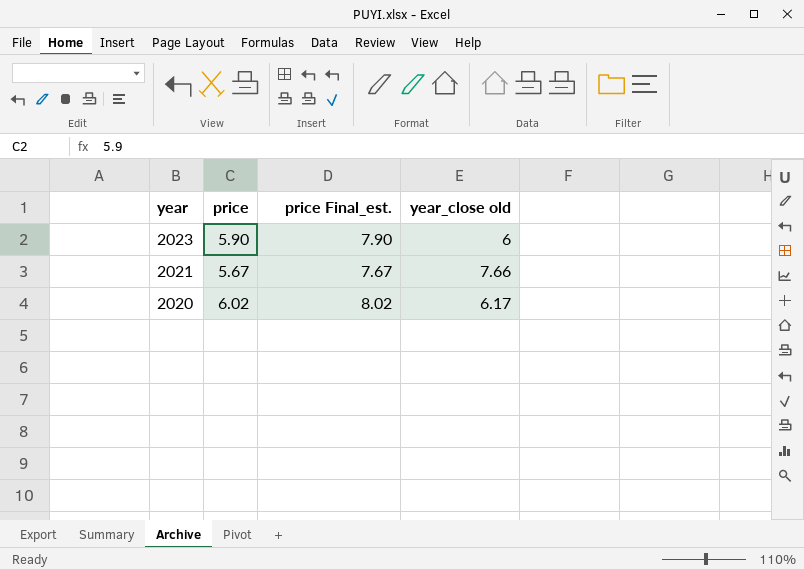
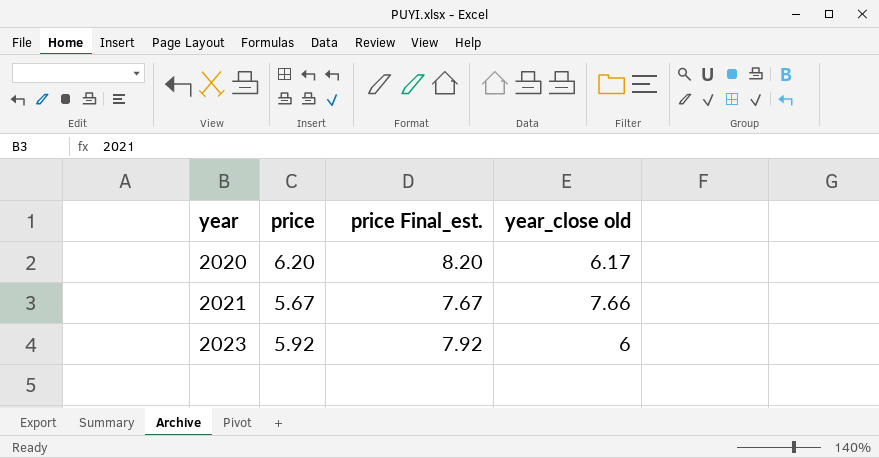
row order: year descending -> year ascending
2020 | price: 6.02 -> 6.20
2020 | price Final_est.: 8.02 -> 8.20
2023 | price: 5.90 -> 5.92
2023 | price Final_est.: 7.90 -> 7.92

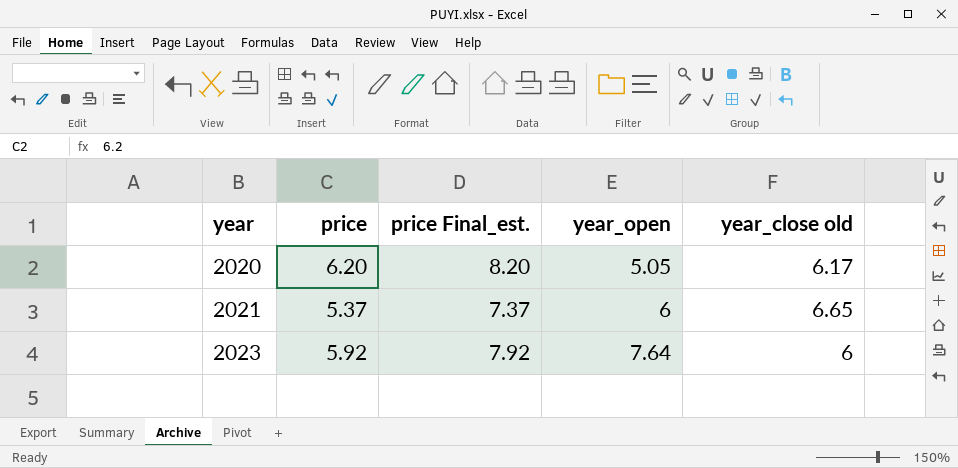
column year_open | position: none -> 4
2021 | price: 5.67 -> 5.37
2021 | price Final_est.: 7.67 -> 7.37
2021 | year_close old: 7.66 -> 6.65

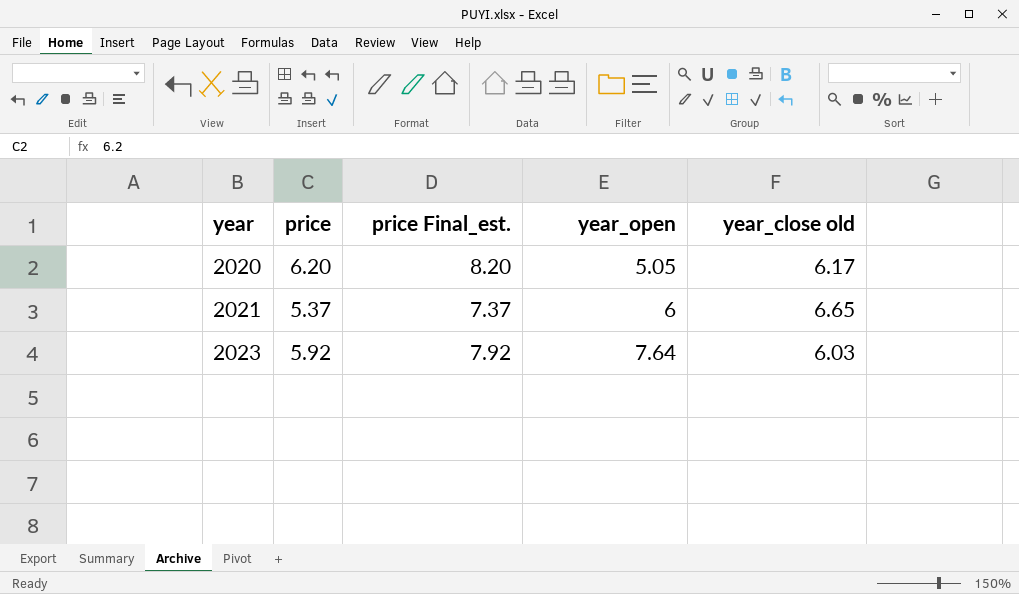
2023 | year_close old: 6 -> 6.03

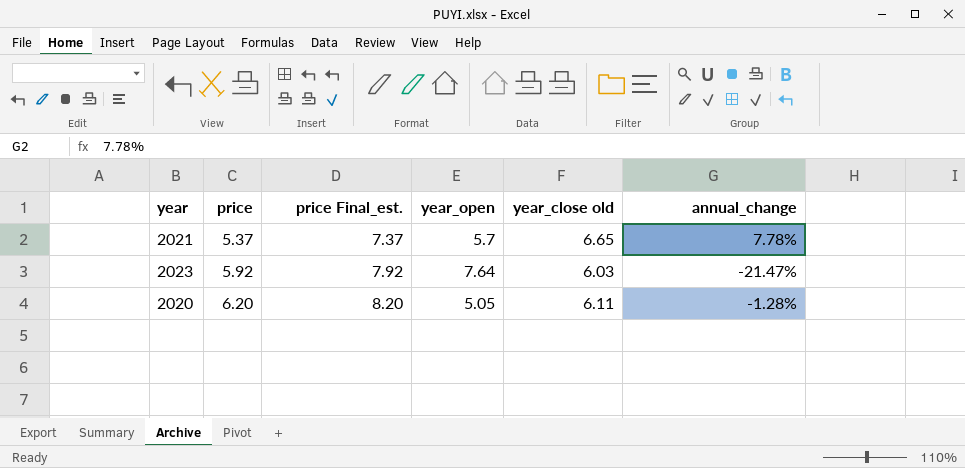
row order: year ascending -> price ascending
column annual_change | position: none -> 6
2021 | year_open: 6 -> 5.7
2020 | year_close old: 6.17 -> 6.11

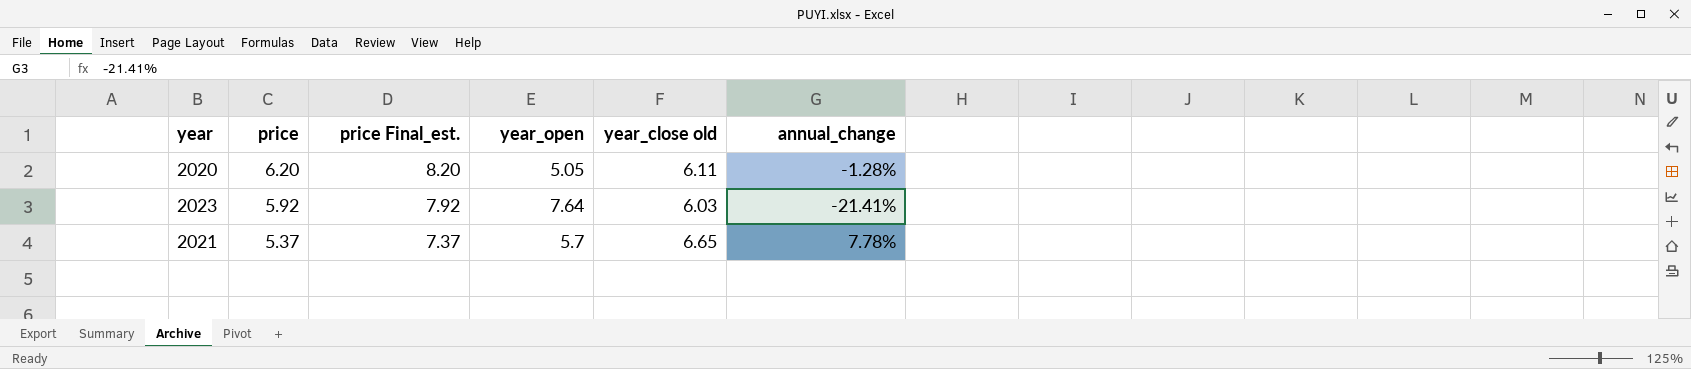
row order: price ascending -> price descending
2023 | annual_change: -21.47% -> -21.41%

